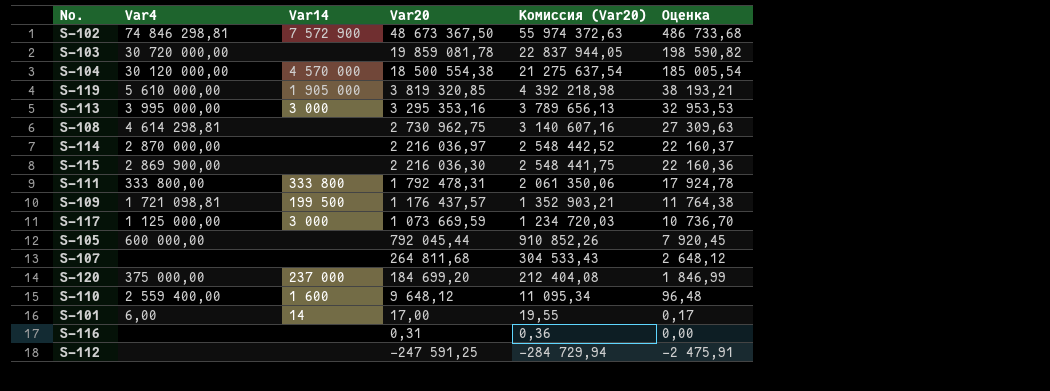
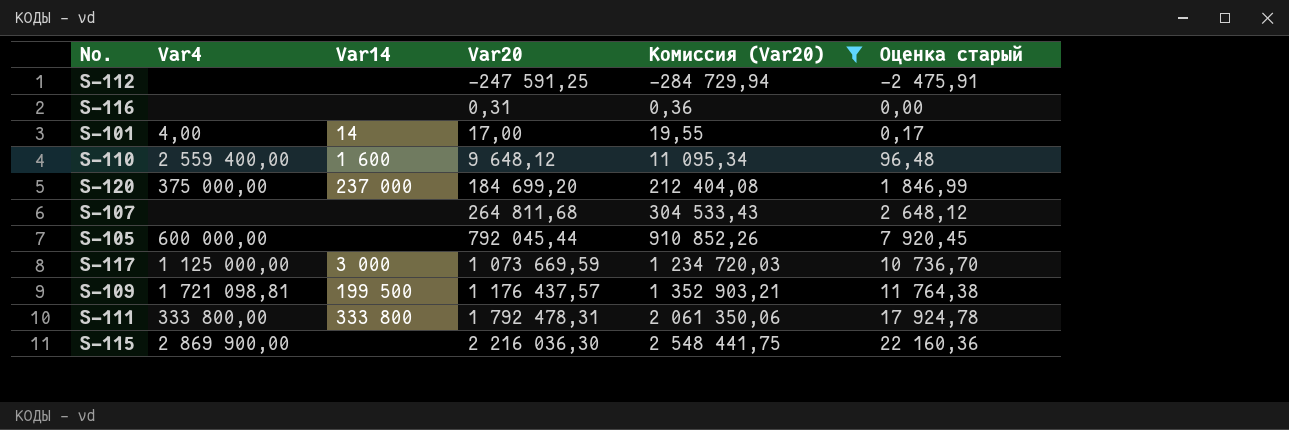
filter: none -> Комиссия (Var20) <= 2 548 441,75
row order: Var20 descending -> Var20 ascending
column name: Оценка -> Оценка старый
S-101 | Var4: 6,00 -> 4,00

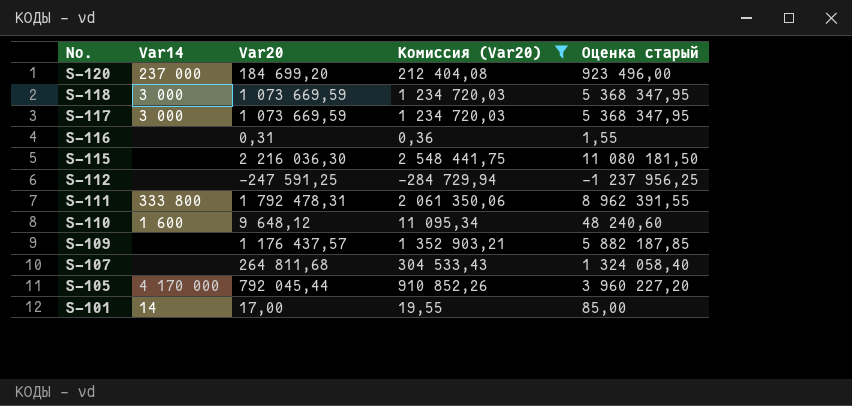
row order: Var20 ascending -> No. descending
column Var4 | position: 2 -> none
column Оценка старый | formula: [Var20] * 0,01 -> [Var20] * 5
row S-118: none -> 3 000 | 1 073 669,59 | 1 234 720,03 | 5 368 347,95
S-109 | Var14: 199 500 -> none
S-105 | Var14: none -> 4 170 000

